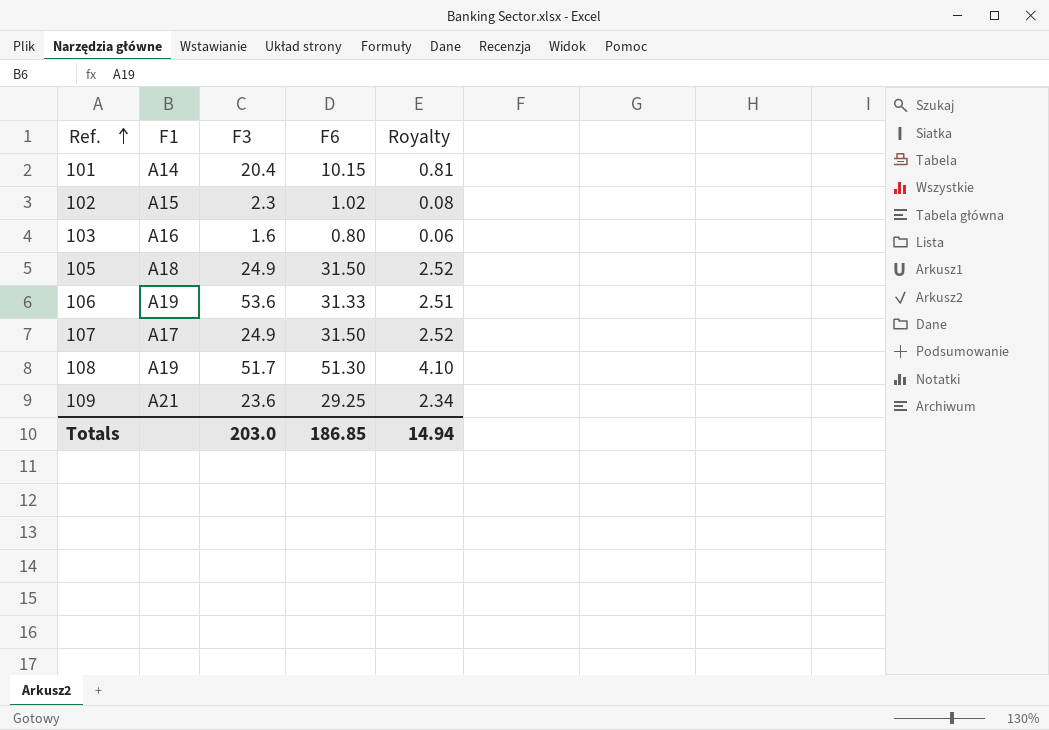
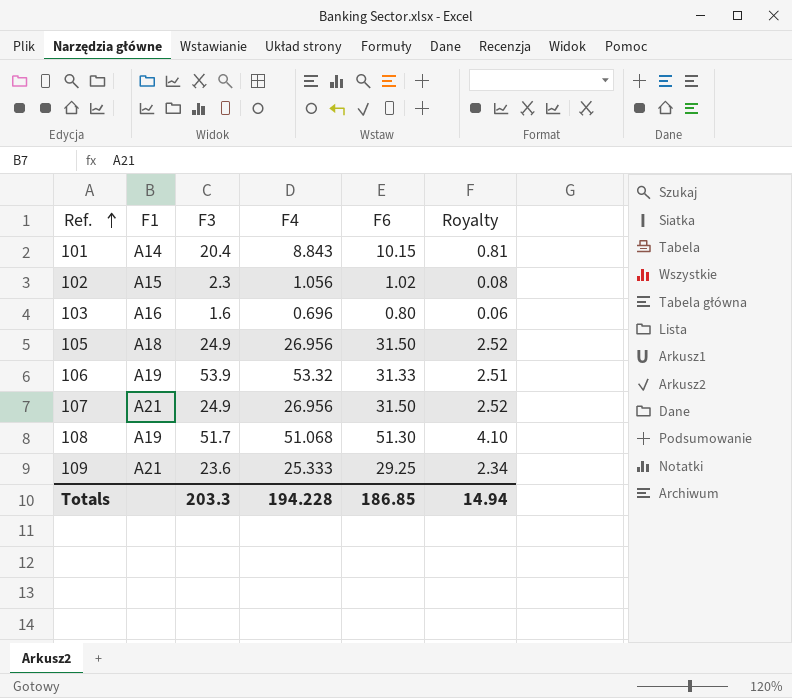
column F4 | position: none -> 4
106 | F3: 53.6 -> 53.9
107 | F1: A17 -> A21
Totals | F3: 203.0 -> 203.3

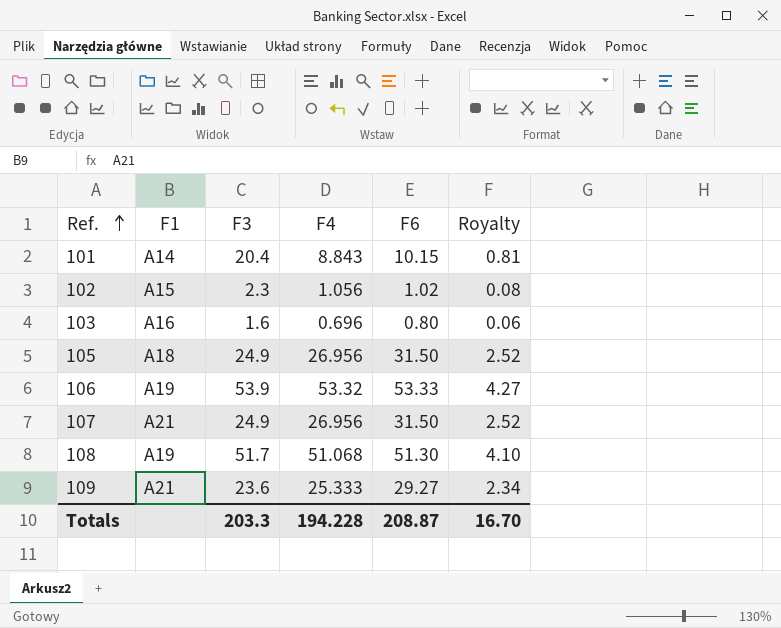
106 | F6: 31.33 -> 53.33
106 | Royalty: 2.51 -> 4.27
109 | F6: 29.25 -> 29.27
Totals | F6: 186.85 -> 208.87
Totals | Royalty: 14.94 -> 16.70

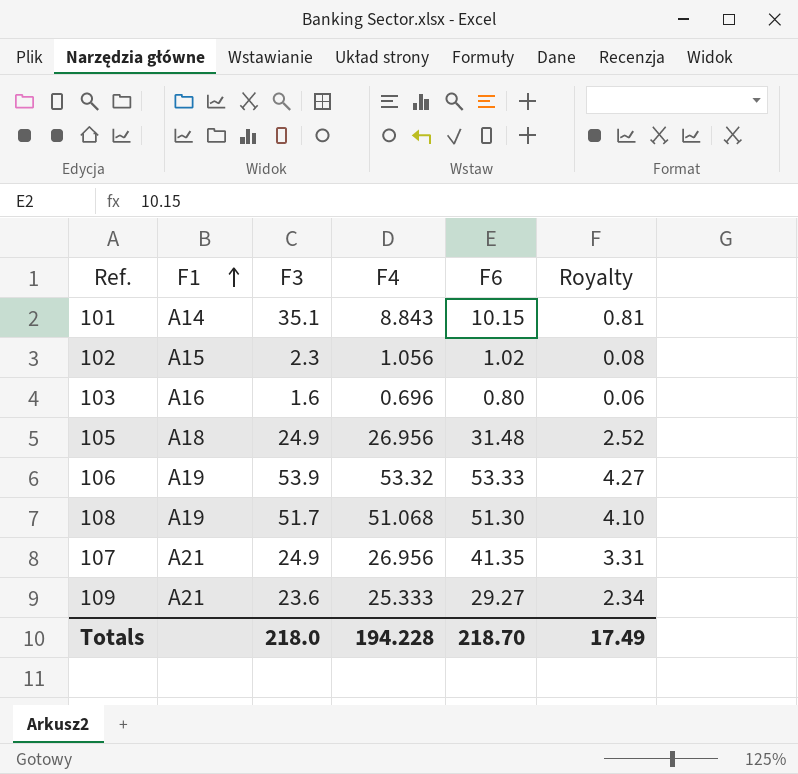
row order: Ref. ascending -> F1 ascending
101 | F3: 20.4 -> 35.1
105 | F6: 31.50 -> 31.48
107 | F6: 31.50 -> 41.35
107 | Royalty: 2.52 -> 3.31
Totals | F3: 203.3 -> 218.0
Totals | F6: 208.87 -> 218.70
Totals | Royalty: 16.70 -> 17.49

